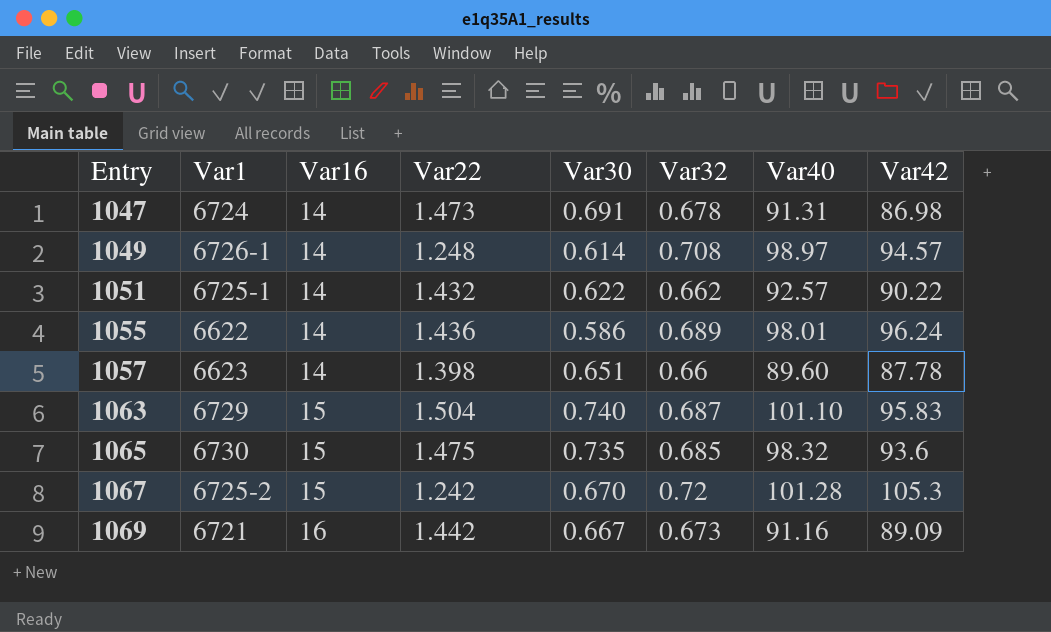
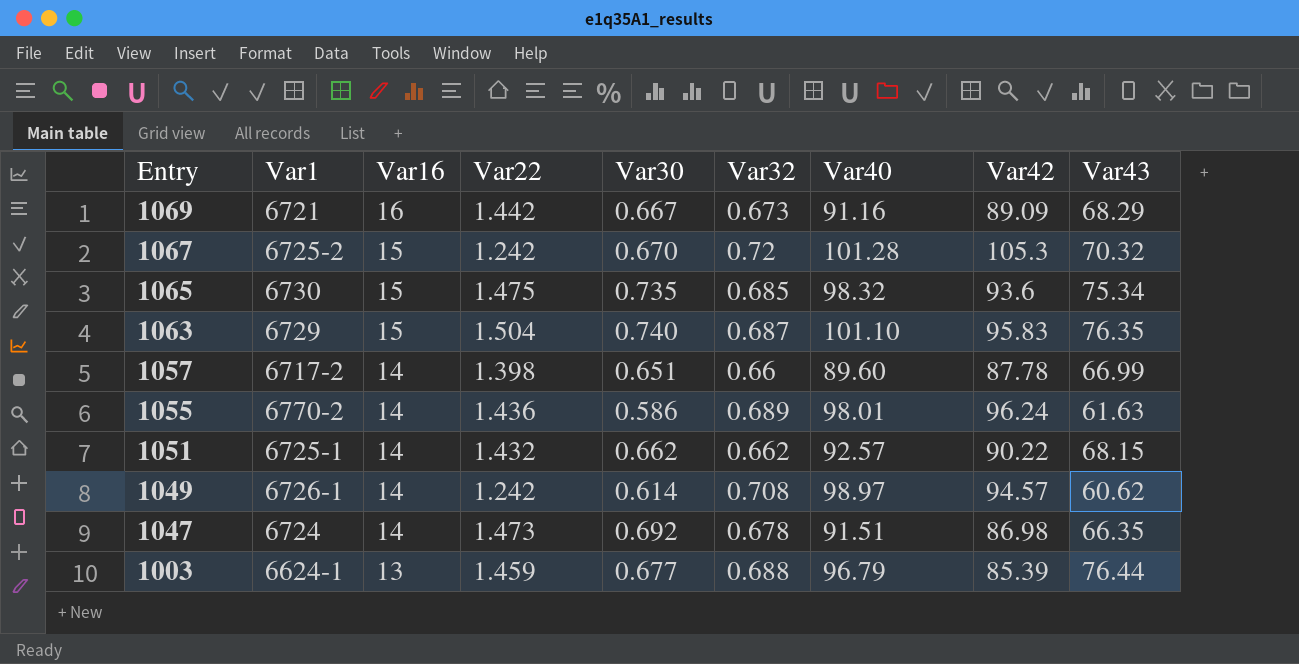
row order: Entry ascending -> Entry descending
column Var43 | position: none -> 9
1057 | Var1: 6623 -> 6717-2
1055 | Var1: 6622 -> 6770-2
1051 | Var30: 0.622 -> 0.662
1049 | Var22: 1.248 -> 1.242
1047 | Var30: 0.691 -> 0.692
1047 | Var40: 91.31 -> 91.51
row 1003: none -> 6624-1 | 13 | 1.459 | 0.677 | 0.688 | 96.79 | 85.39 | 76.44

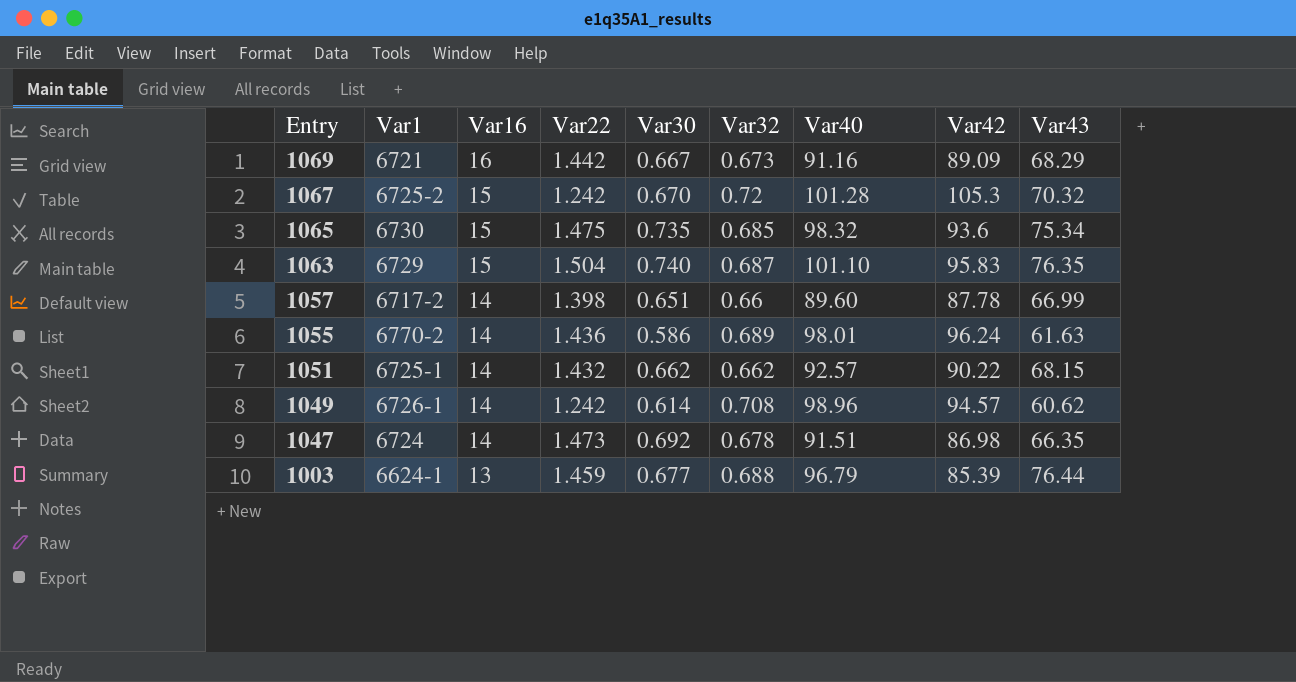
1049 | Var40: 98.97 -> 98.96

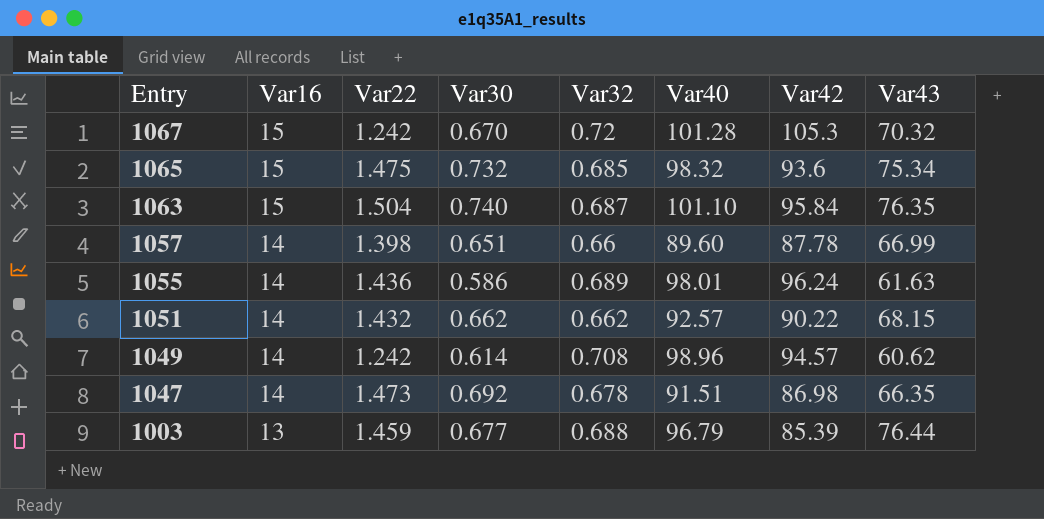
column Var1 | position: 2 -> none
row 1069: 6721 | 16 | 1.442 | 0.667 | 0.673 | 91.16 | 89.09 | 68.29 -> none
1065 | Var30: 0.735 -> 0.732
1063 | Var42: 95.83 -> 95.84

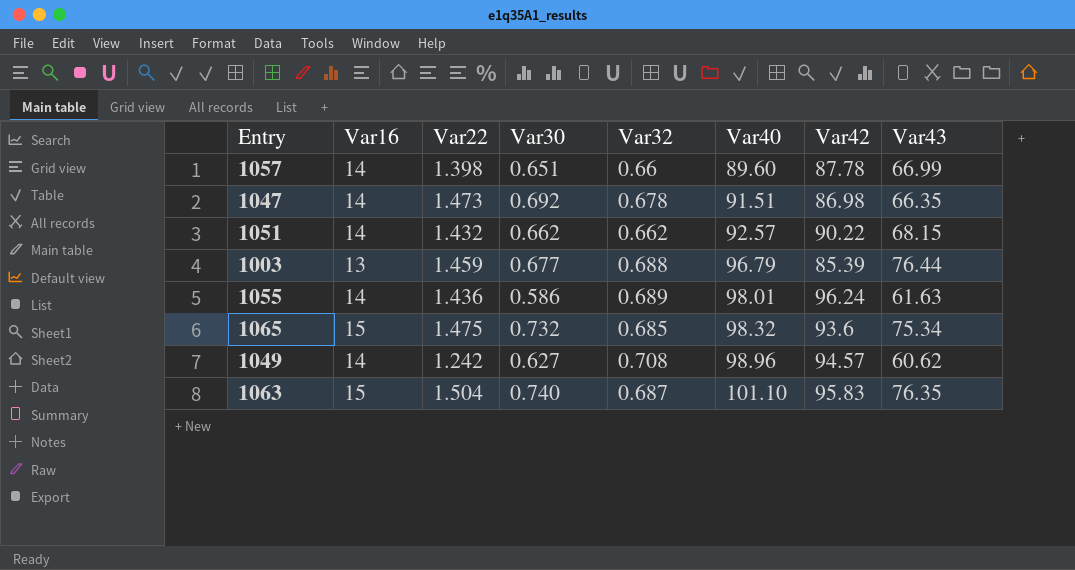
row order: Entry descending -> Var40 ascending
row 1067: 15 | 1.242 | 0.670 | 0.72 | 101.28 | 105.3 | 70.32 -> none
1049 | Var30: 0.614 -> 0.627
1063 | Var42: 95.84 -> 95.83

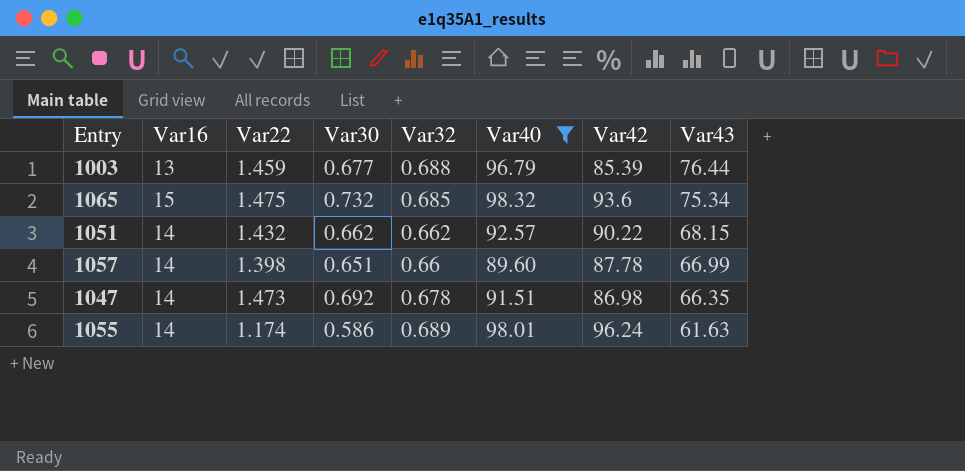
filter: none -> Var40 <= 98.32
row order: Var40 ascending -> Var43 descending
1055 | Var22: 1.436 -> 1.174

